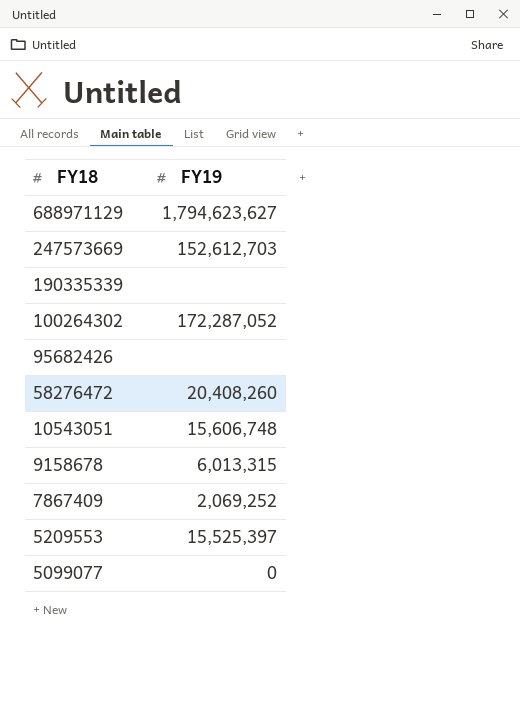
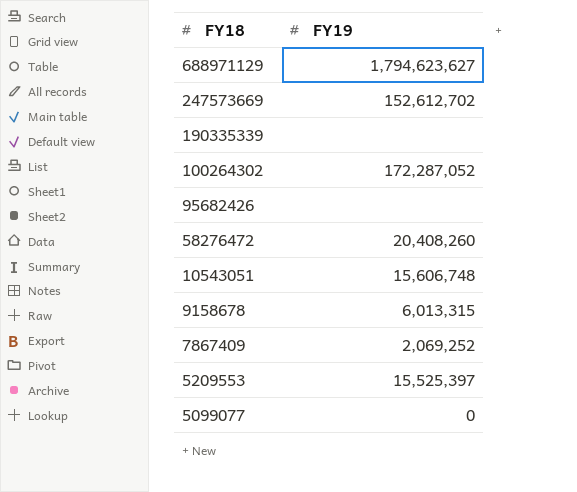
247573669 | FY19: 152,612,703 -> 152,612,702

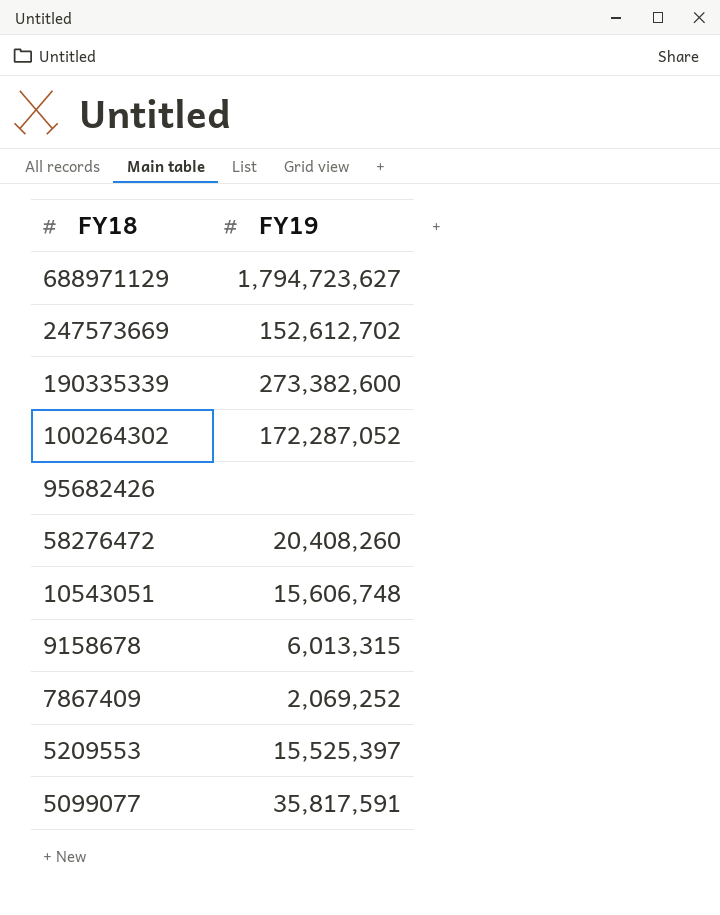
688971129 | FY19: 1,794,623,627 -> 1,794,723,627
190335339 | FY19: none -> 273,382,600
5099077 | FY19: 0 -> 35,817,591

